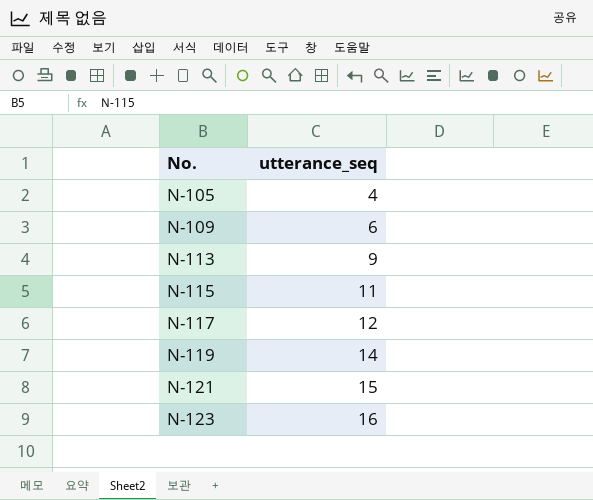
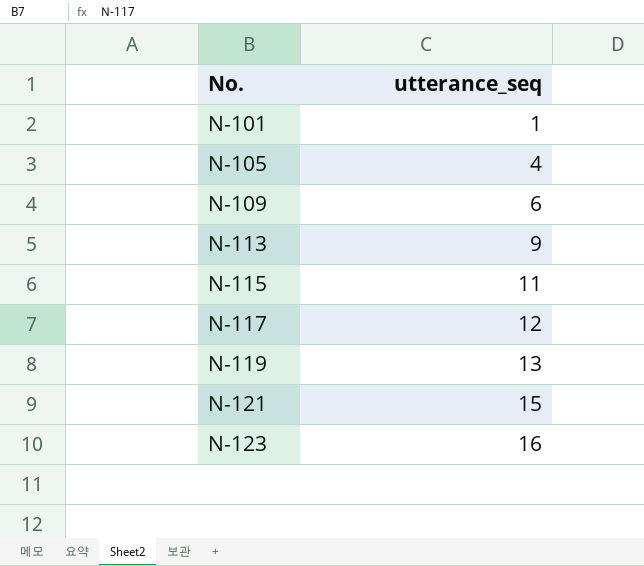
row N-101: none -> 1
N-119 | utterance_seq: 14 -> 13

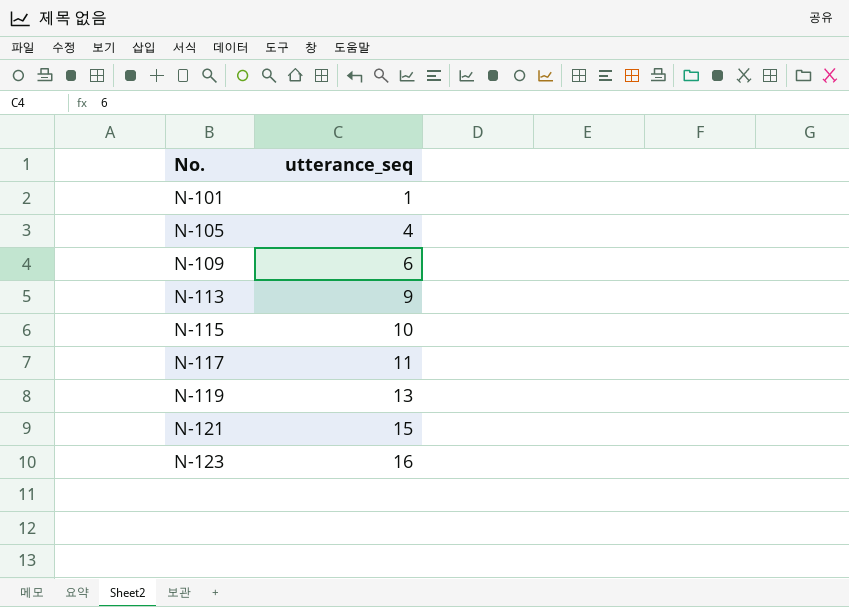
N-115 | utterance_seq: 11 -> 10
N-117 | utterance_seq: 12 -> 11

